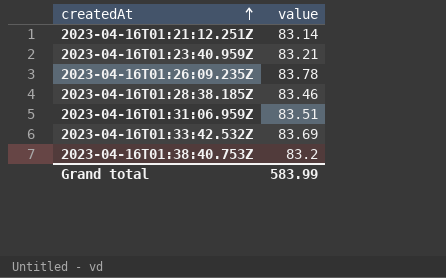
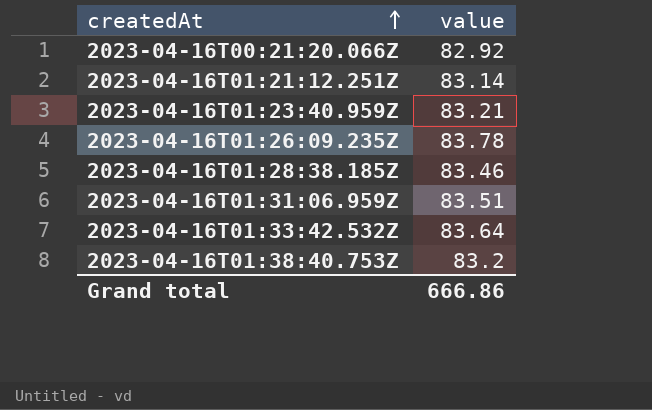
row 2023-04-16T00:21:20.066Z: none -> 82.92
2023-04-16T01:33:42.532Z | value: 83.69 -> 83.64
Grand total | value: 583.99 -> 666.86

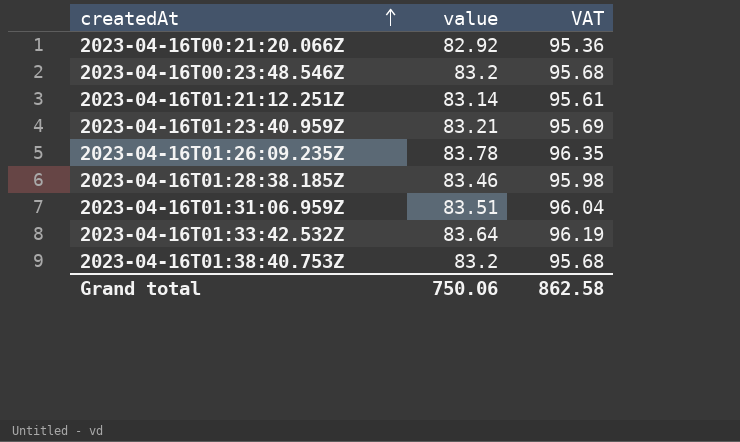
column VAT | formula: none -> [value] * 1.15
row 2023-04-16T00:23:48.546Z: none -> 83.2 | 95.68
Grand total | value: 666.86 -> 750.06

